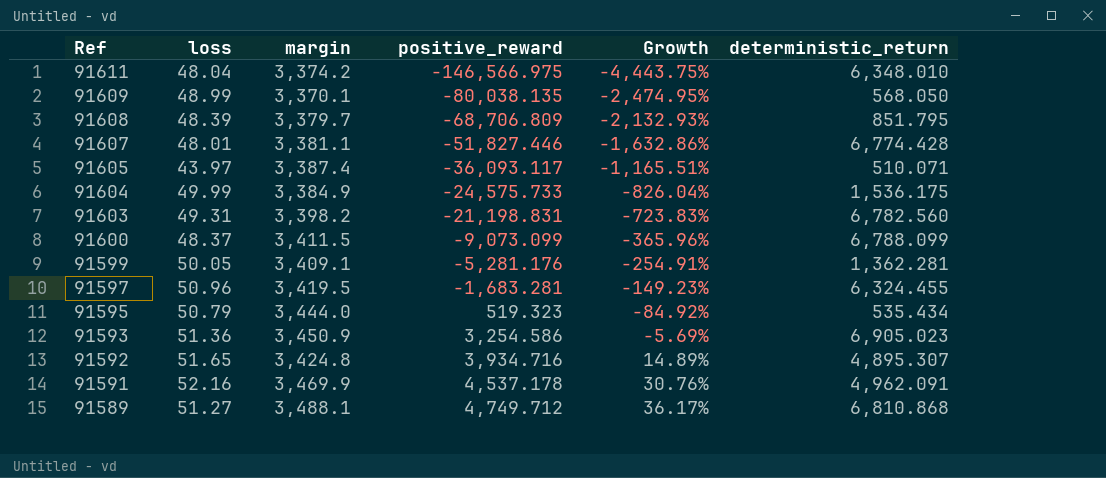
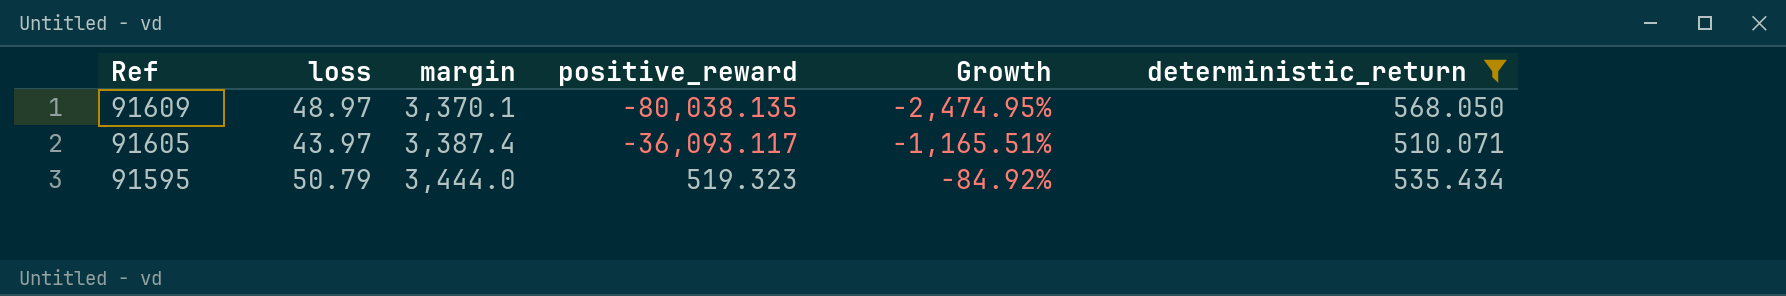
filter: none -> deterministic_return <= 568.050
91609 | loss: 48.99 -> 48.97

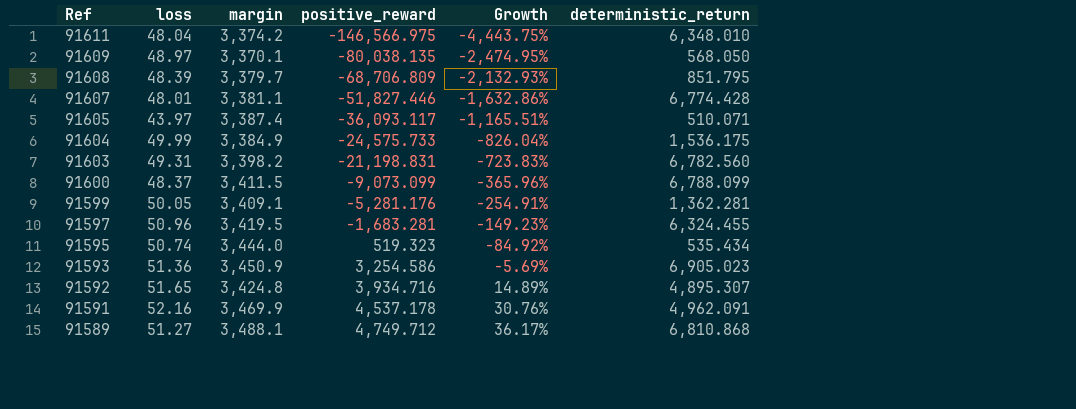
filter: deterministic_return <= 568.050 -> none
91595 | loss: 50.79 -> 50.74

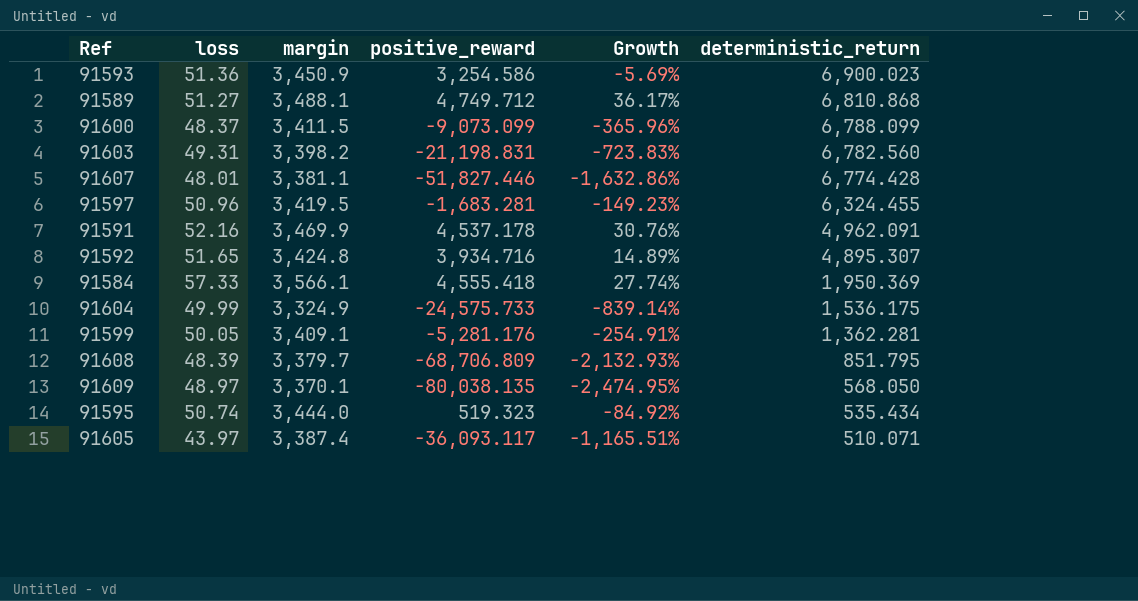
row order: Ref descending -> deterministic_return descending
row 91611: 48.04 | 3,374.2 | -146,566.975 | -4,443.75% | 6,348.010 -> none
91593 | deterministic_return: 6,905.023 -> 6,900.023
row 91584: none -> 57.33 | 3,566.1 | 4,555.418 | 27.74% | 1,950.369
91604 | margin: 3,384.9 -> 3,324.9
91604 | Growth: -826.04% -> -839.14%

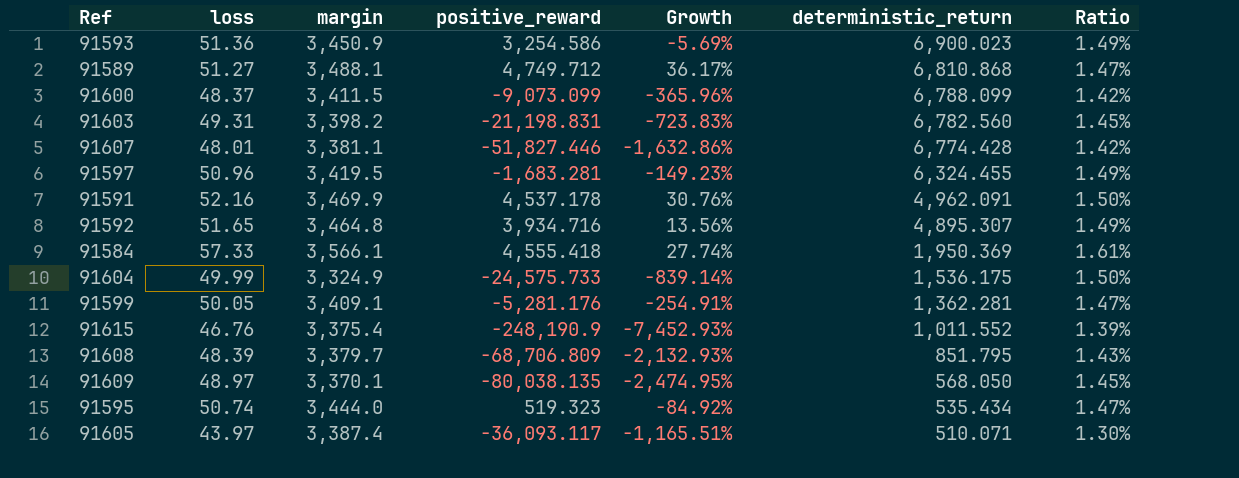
column Ratio | formula: none -> [loss] / [margin]
91592 | margin: 3,424.8 -> 3,464.8
91592 | Growth: 14.89% -> 13.56%
row 91615: none -> 46.76 | 3,375.4 | -248,190.9 | -7,452.93% | 1,011.552 | 1.39%

